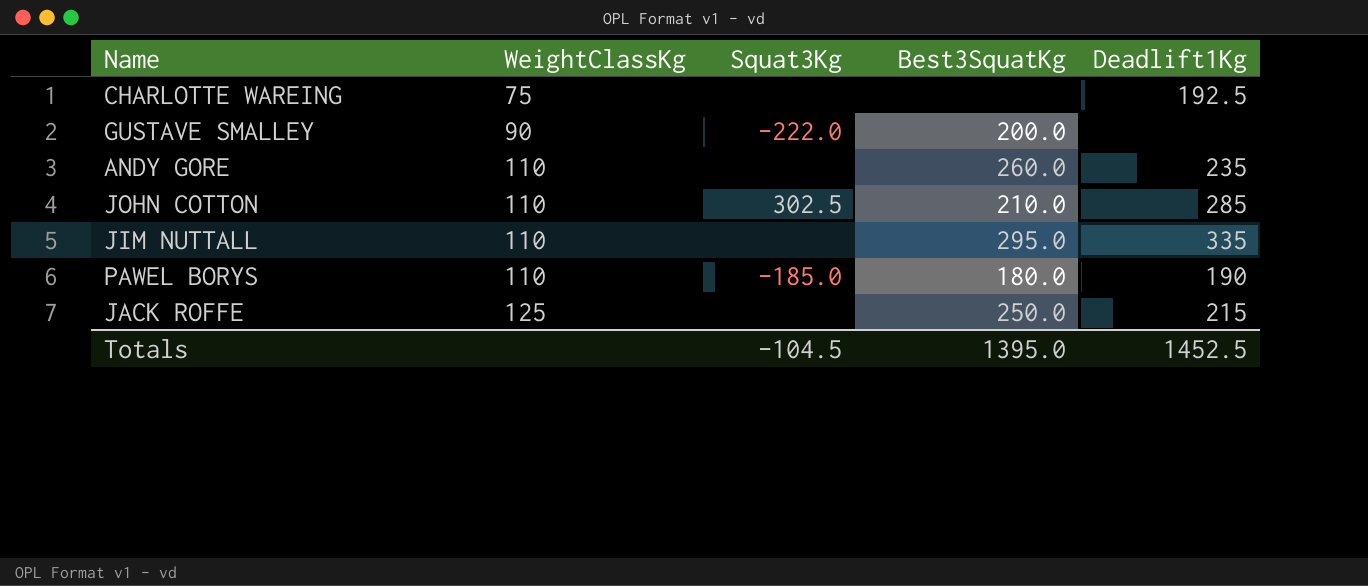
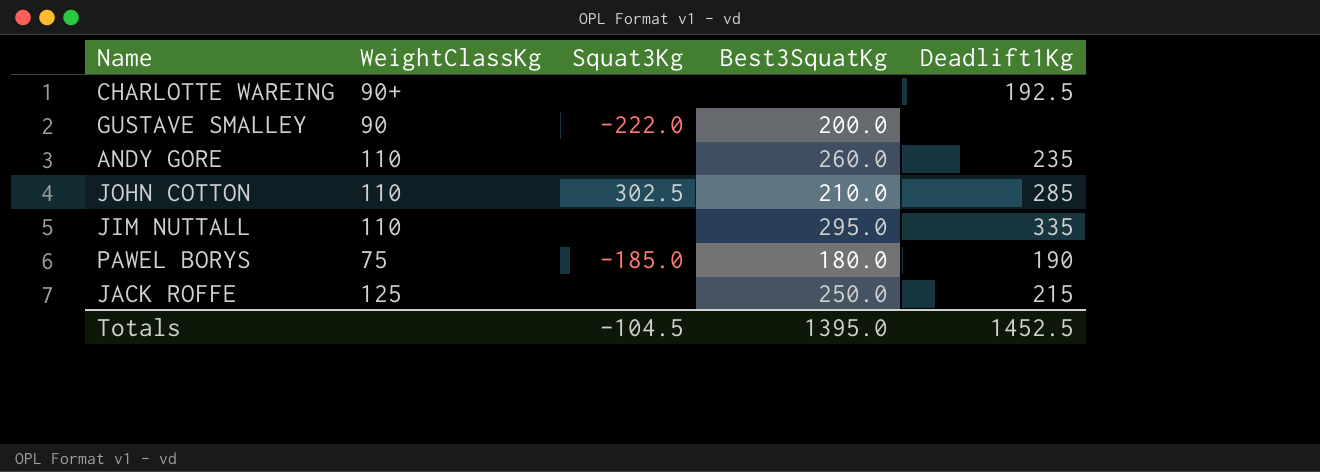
CHARLOTTE WAREING | WeightClassKg: 75 -> 90+
PAWEL BORYS | WeightClassKg: 110 -> 75

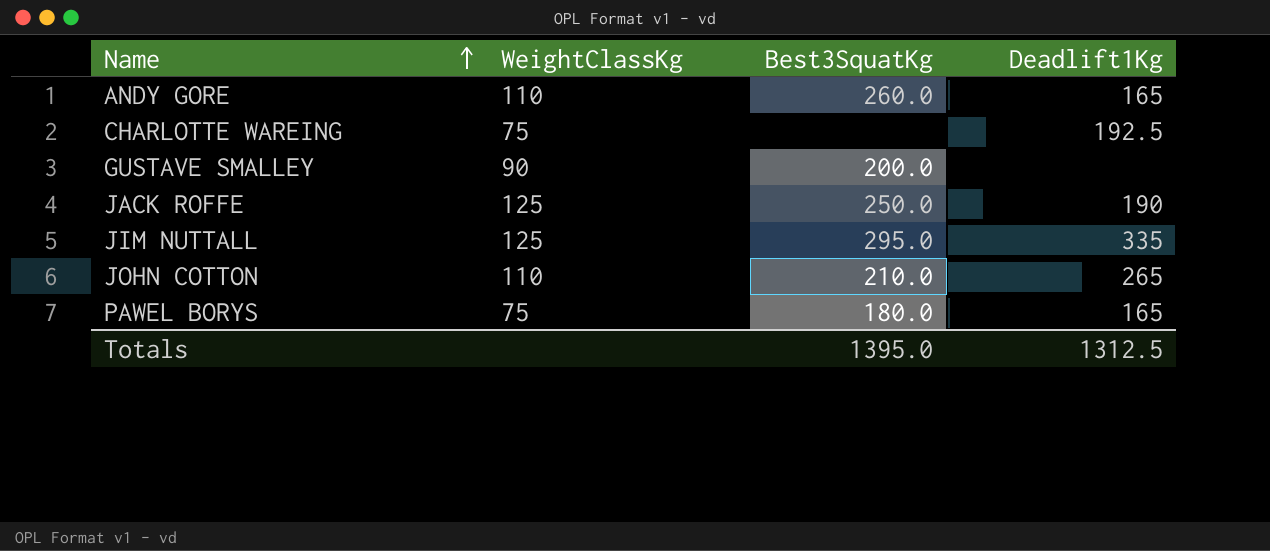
row order: none -> Name ascending
column Squat3Kg | position: 3 -> none
ANDY GORE | Deadlift1Kg: 235 -> 165
CHARLOTTE WAREING | WeightClassKg: 90+ -> 75
JACK ROFFE | Deadlift1Kg: 215 -> 190
JIM NUTTALL | WeightClassKg: 110 -> 125
JOHN COTTON | Deadlift1Kg: 285 -> 265
PAWEL BORYS | Deadlift1Kg: 190 -> 165
Totals | Deadlift1Kg: 1452.5 -> 1312.5

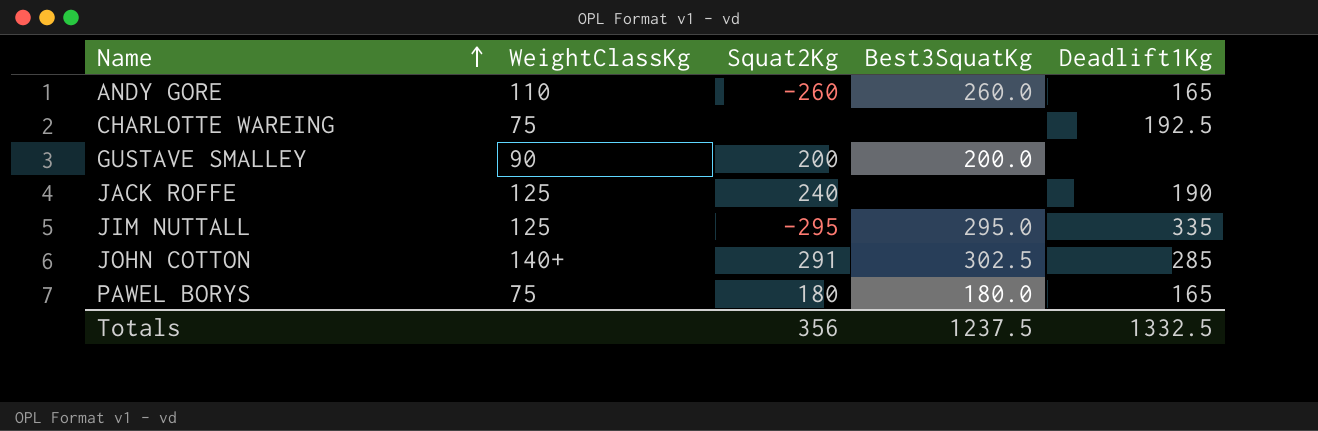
column Squat2Kg | position: none -> 3
JACK ROFFE | Best3SquatKg: 250.0 -> none
JOHN COTTON | WeightClassKg: 110 -> 140+
JOHN COTTON | Best3SquatKg: 210.0 -> 302.5
JOHN COTTON | Deadlift1Kg: 265 -> 285
Totals | Best3SquatKg: 1395.0 -> 1237.5
Totals | Deadlift1Kg: 1312.5 -> 1332.5

